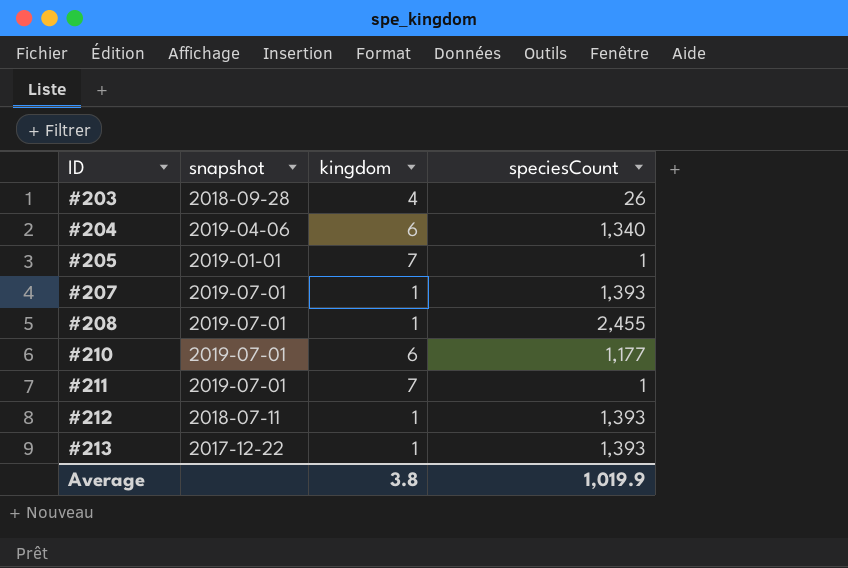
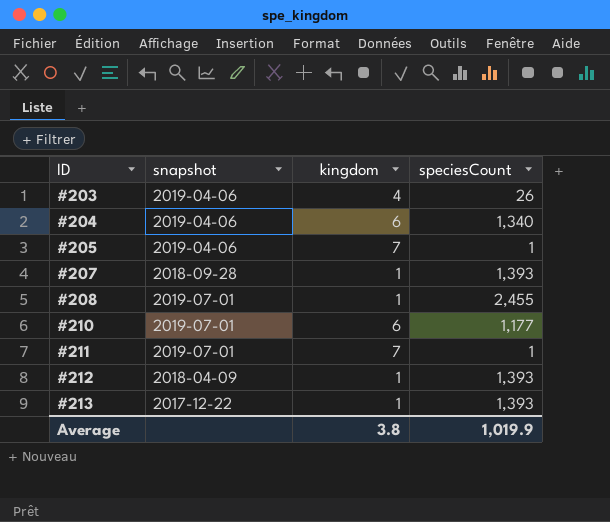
#203 | snapshot: 2018-09-28 -> 2019-04-06
#205 | snapshot: 2019-01-01 -> 2019-04-06
#207 | snapshot: 2019-07-01 -> 2018-09-28
#212 | snapshot: 2018-07-11 -> 2018-04-09

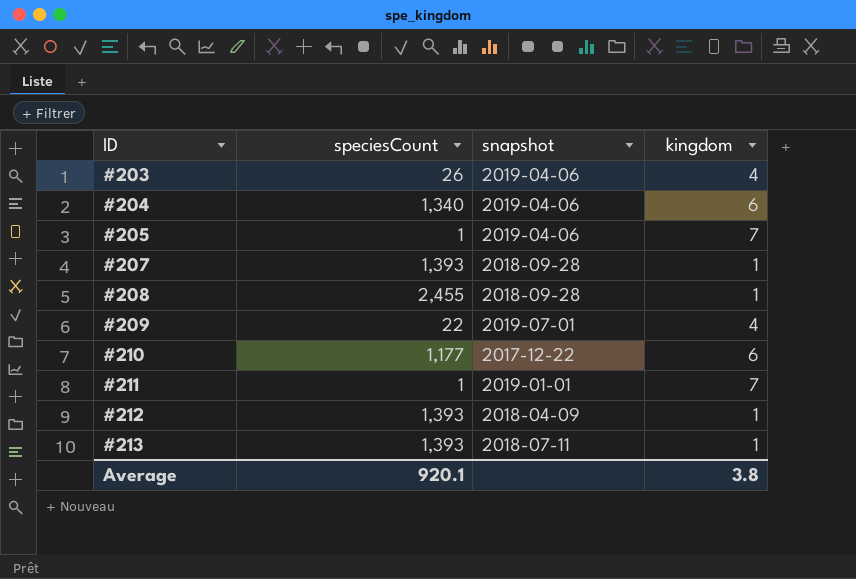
column speciesCount | position: 4 -> 2
#208 | snapshot: 2019-07-01 -> 2018-09-28
row #209: none -> 22 | 2019-07-01 | 4
#210 | snapshot: 2019-07-01 -> 2017-12-22
#211 | snapshot: 2019-07-01 -> 2019-01-01
#213 | snapshot: 2017-12-22 -> 2018-07-11
Average | speciesCount: 1,019.9 -> 920.1

